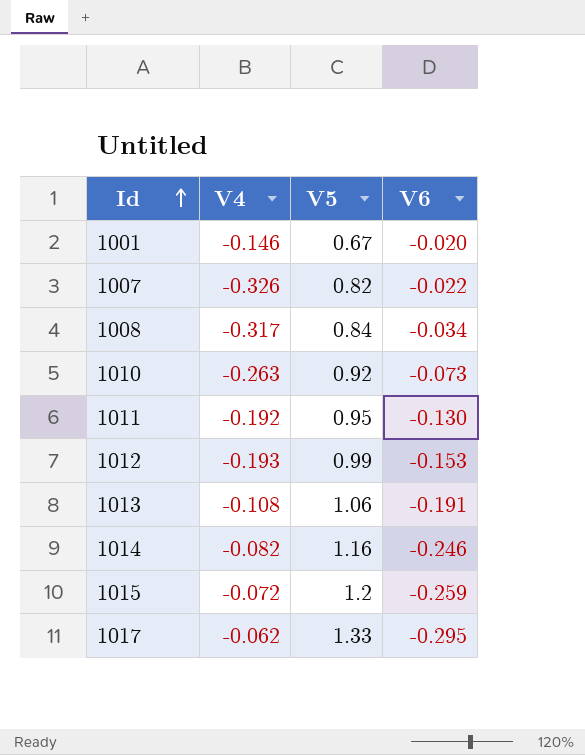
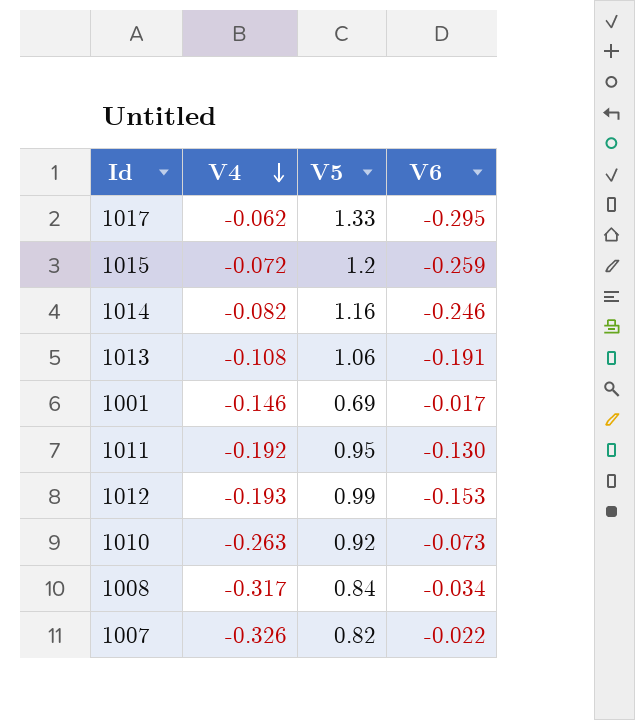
row order: Id ascending -> V4 descending
1001 | V5: 0.67 -> 0.69
1001 | V6: -0.020 -> -0.017

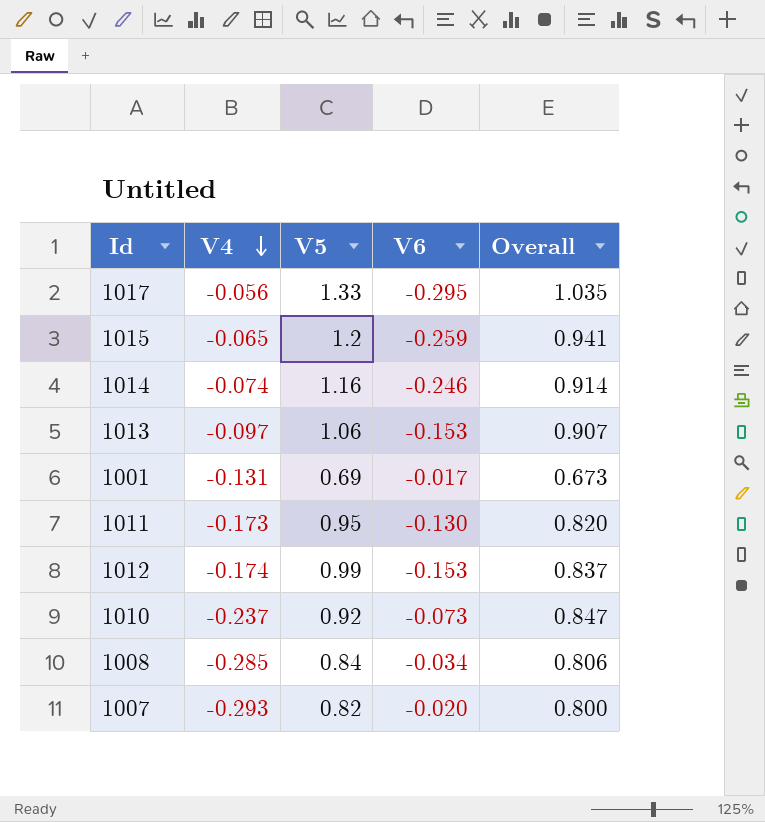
column Overall | formula: none -> [V5] + [V6]
1017 | V4: -0.062 -> -0.056
1015 | V4: -0.072 -> -0.065
1014 | V4: -0.082 -> -0.074
1013 | V4: -0.108 -> -0.097
1013 | V6: -0.191 -> -0.153
1001 | V4: -0.146 -> -0.131
1011 | V4: -0.192 -> -0.173
1012 | V4: -0.193 -> -0.174
1010 | V4: -0.263 -> -0.237
1008 | V4: -0.317 -> -0.285
1007 | V4: -0.326 -> -0.293
1007 | V6: -0.022 -> -0.020

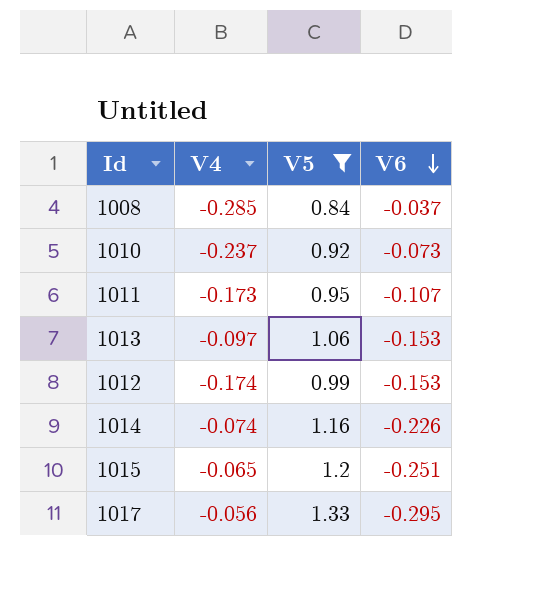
filter: none -> V5 >= 0.84
row order: V4 descending -> V6 descending
column Overall | formula: [V5] + [V6] -> none
1008 | V6: -0.034 -> -0.037
1011 | V6: -0.130 -> -0.107
1014 | V6: -0.246 -> -0.226
1015 | V6: -0.259 -> -0.251

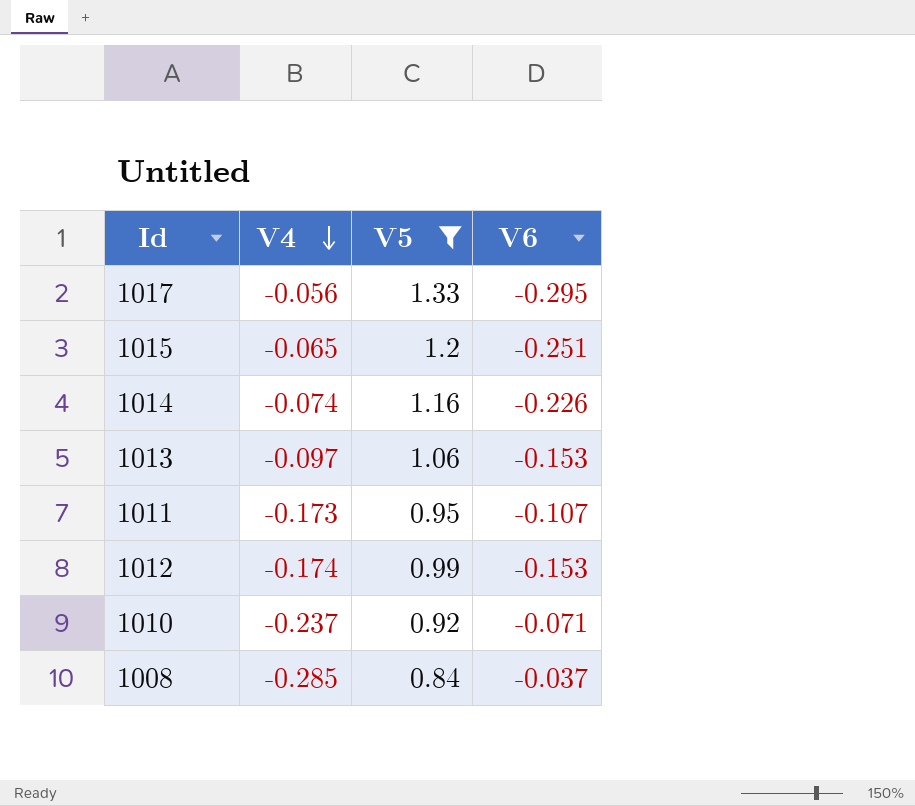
row order: V6 descending -> V4 descending
1010 | V6: -0.073 -> -0.071

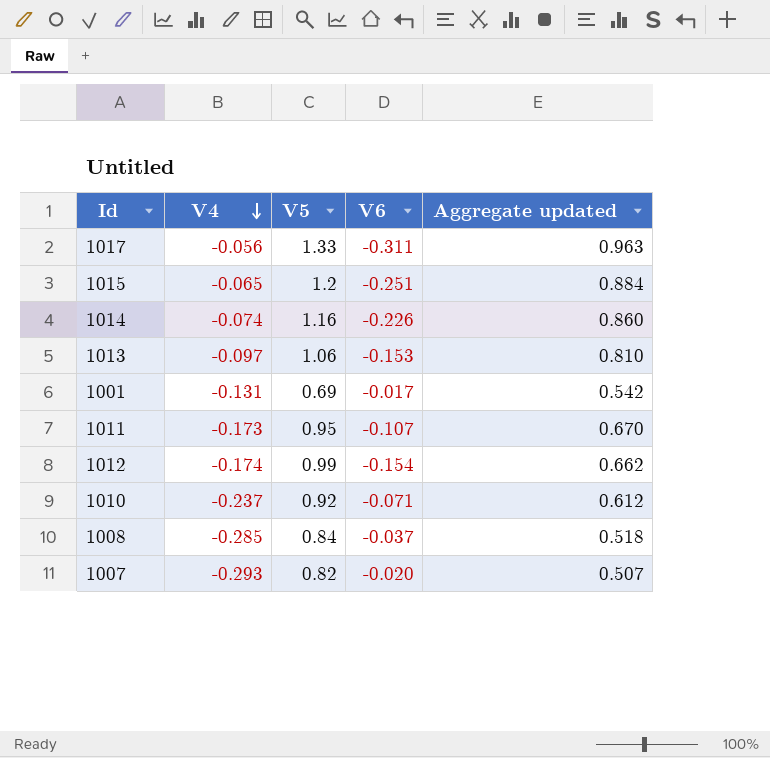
filter: V5 >= 0.84 -> none
column Aggregate updated | formula: none -> [V4] + [V5] + [V6]
1017 | V6: -0.295 -> -0.311
1012 | V6: -0.153 -> -0.154

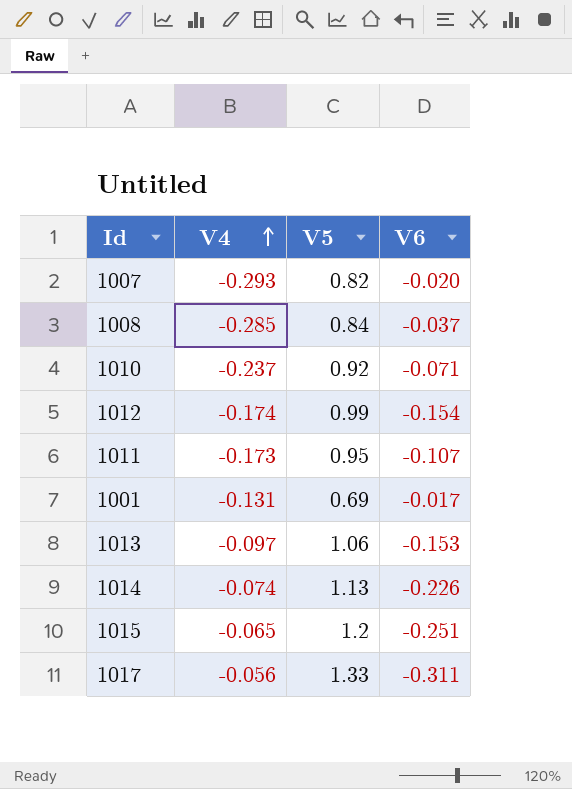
row order: V4 descending -> V4 ascending
column Aggregate updated | formula: [V4] + [V5] + [V6] -> none
1014 | V5: 1.16 -> 1.13

